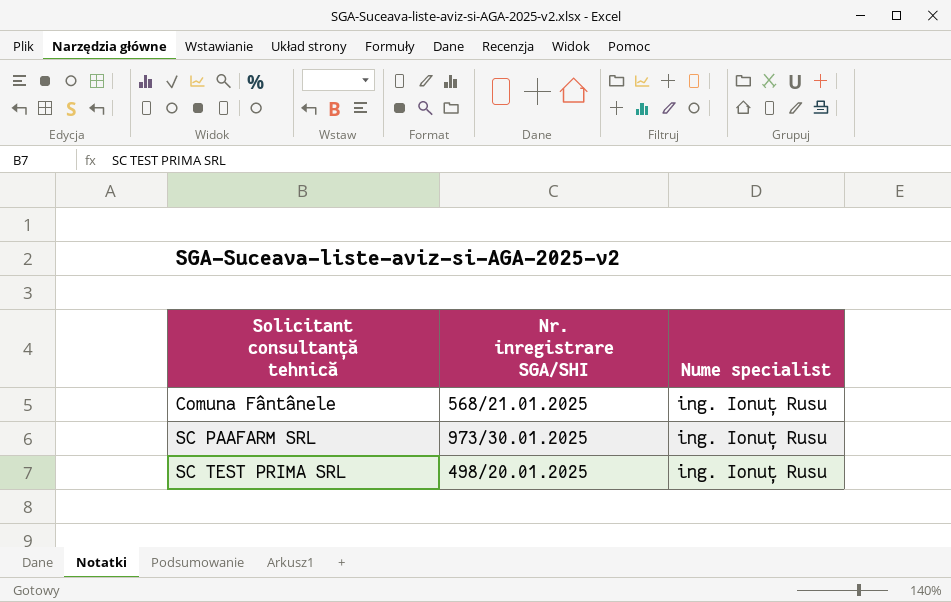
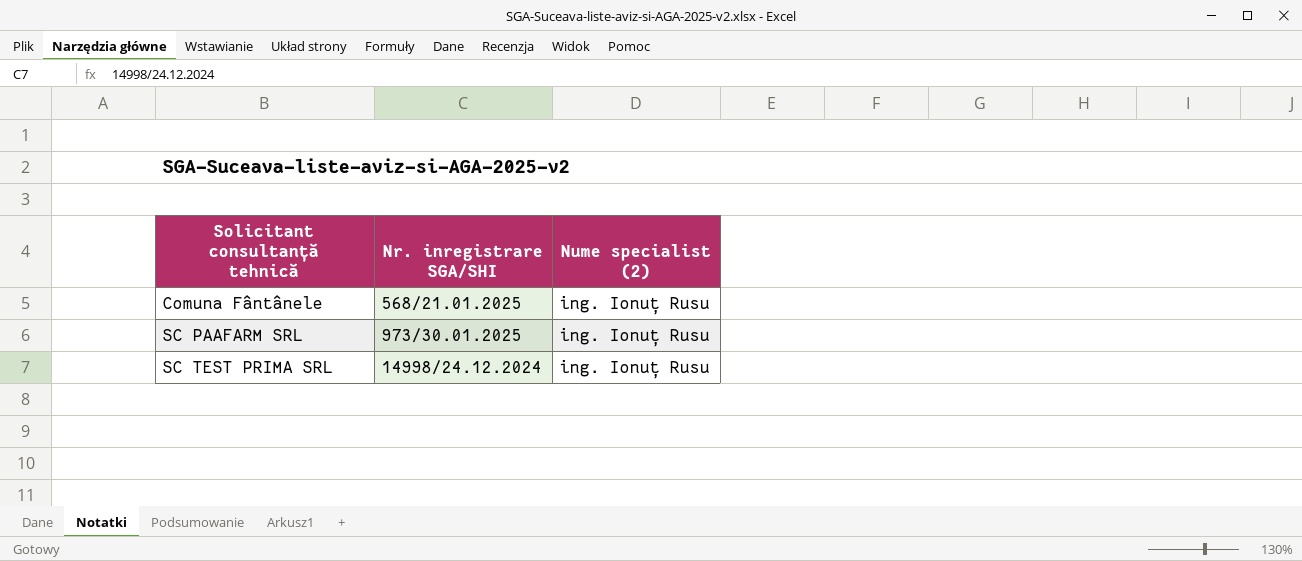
column name: Nume specialist -> Nume specialist (2)
SC TEST PRIMA SRL | Nr. inregistrare SGA/SHI: 498/20.01.2025 -> 14998/24.12.2024

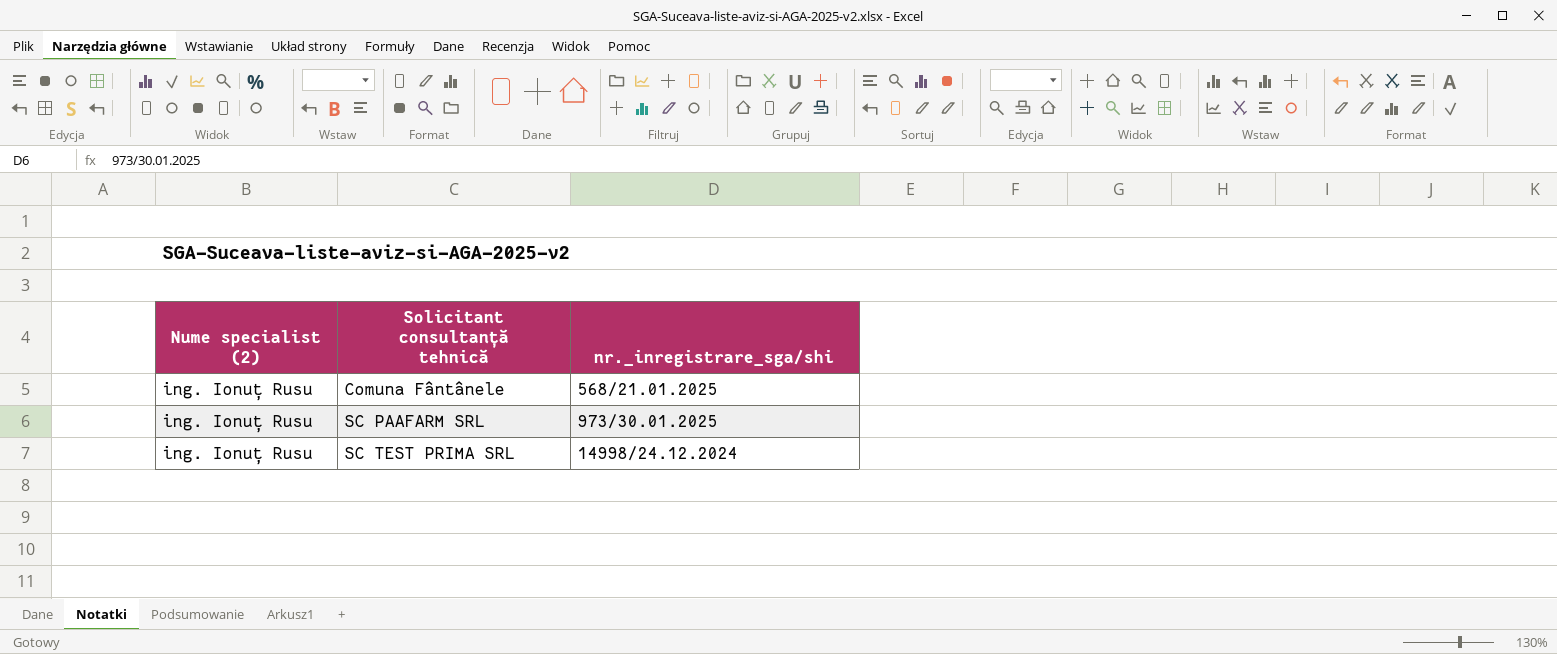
column Nume specialist (2) | position: 3 -> 1
column name: Nr. inregistrare SGA/SHI -> nr._inregistrare_sga/shi

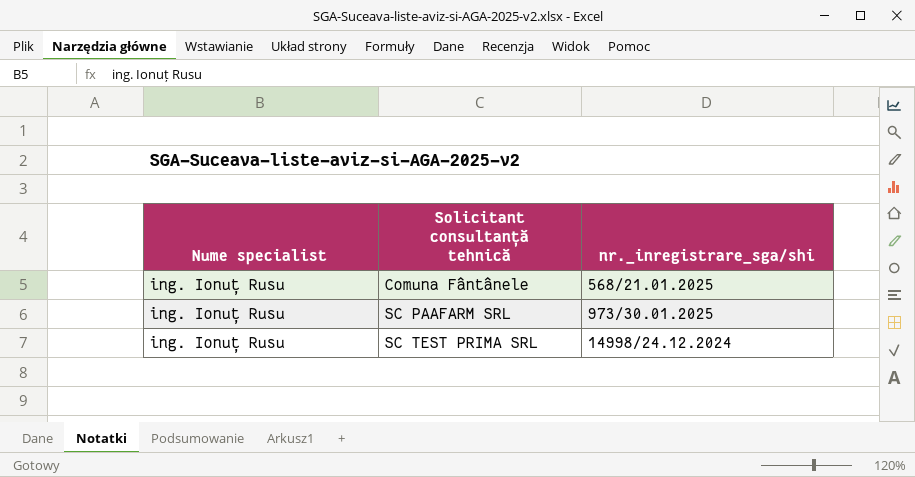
column name: Nume specialist (2) -> Nume specialist

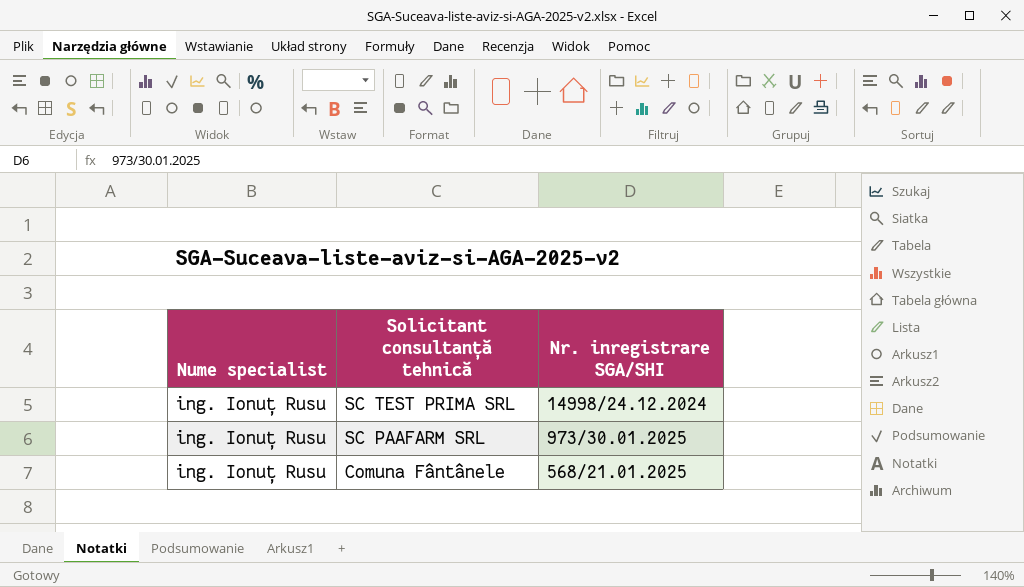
row order: Solicitant consultanță tehnică ascending -> Solicitant consultanță tehnică descending
column name: nr._inregistrare_sga/shi -> Nr. inregistrare SGA/SHI

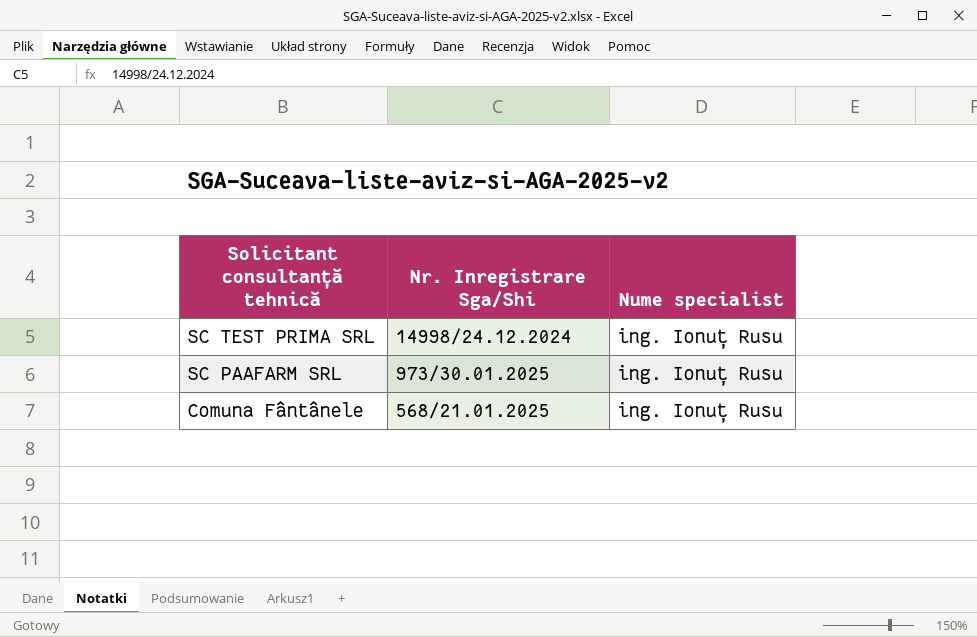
column name: Nr. inregistrare SGA/SHI -> Nr. Inregistrare Sga/Shi
column Nume specialist | position: 1 -> 3

